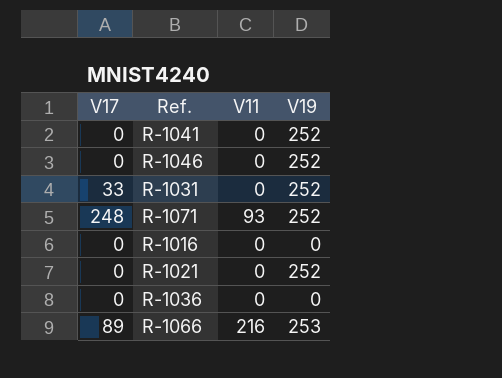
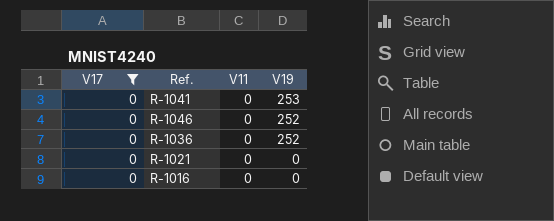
filter: none -> V17 = 0
row order: none -> V19 descending
R-1041 | V19: 252 -> 253
R-1036 | V19: 0 -> 252
R-1021 | V19: 252 -> 0

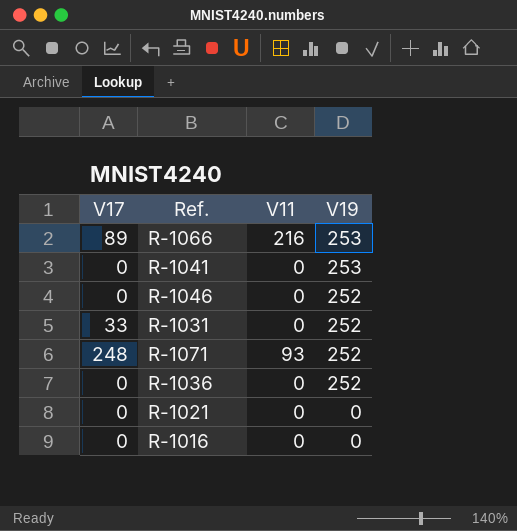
filter: V17 = 0 -> none

